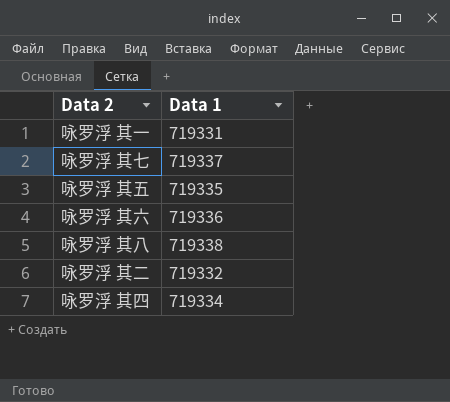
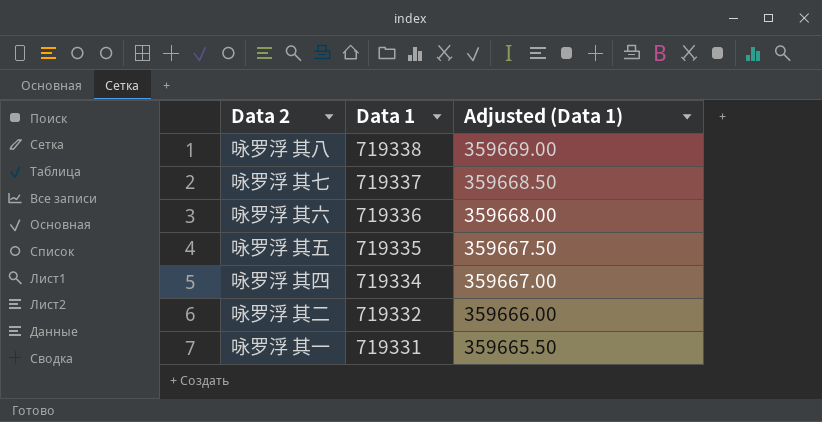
row order: none -> Data 1 descending
column Adjusted (Data 1) | formula: none -> [Data 1] * 0.5

